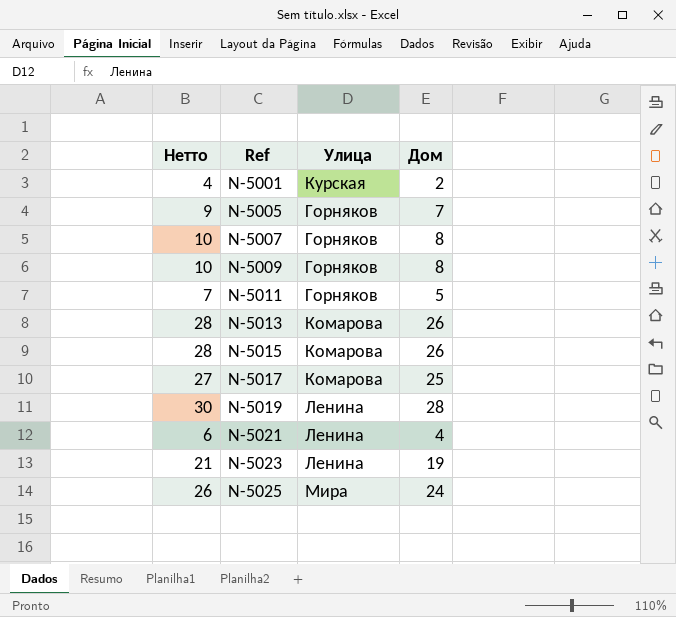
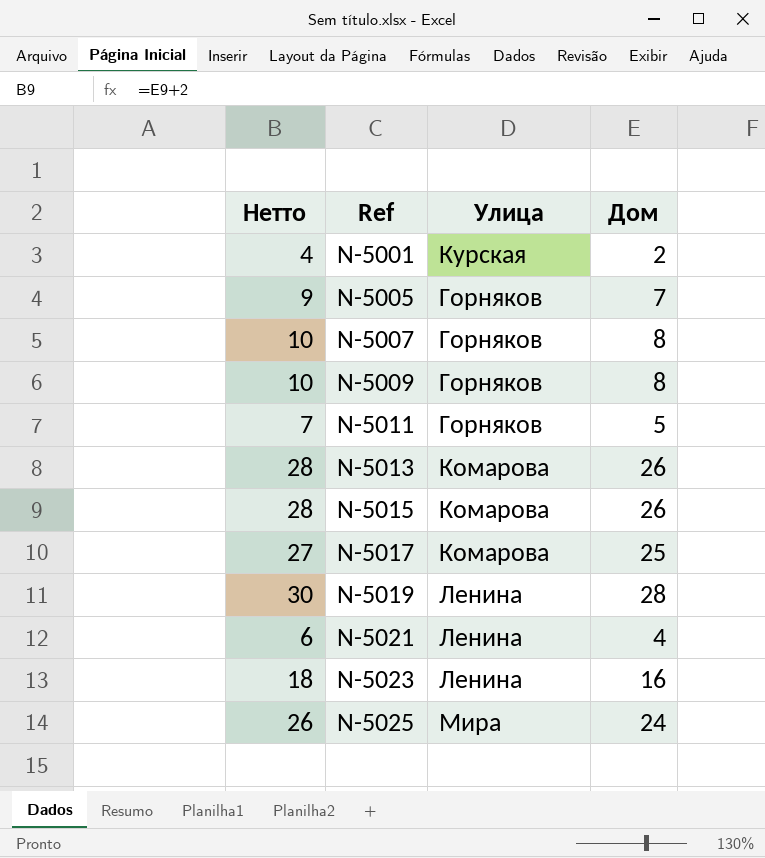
N-5023 | Нетто: 21 -> 18
N-5023 | Дом: 19 -> 16

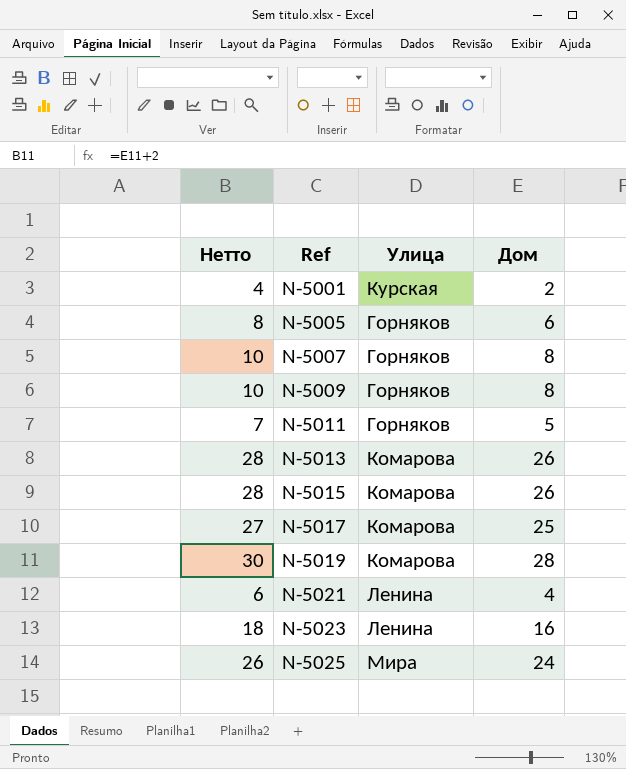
N-5005 | Нетто: 9 -> 8
N-5005 | Дом: 7 -> 6
N-5019 | Улица: Ленина -> Комарова

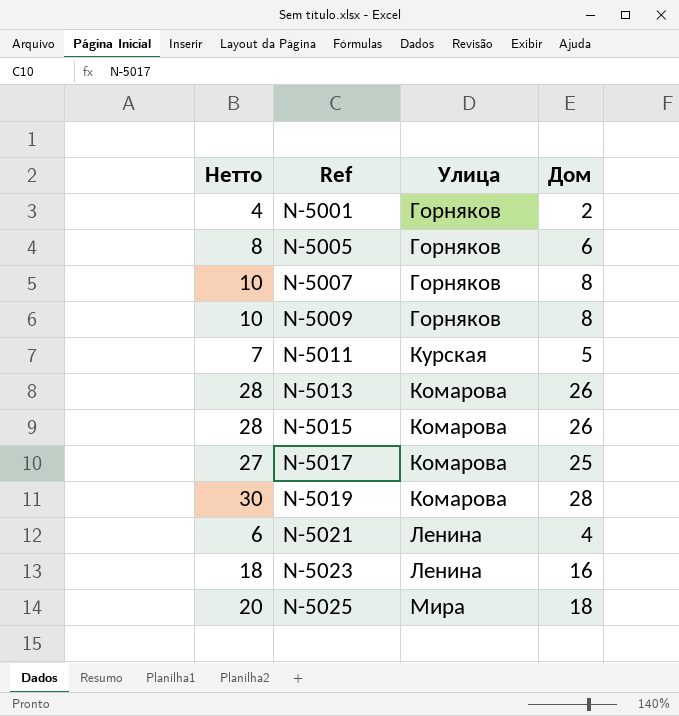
N-5001 | Улица: Курская -> Горняков
N-5011 | Улица: Горняков -> Курская
N-5025 | Нетто: 26 -> 20
N-5025 | Дом: 24 -> 18

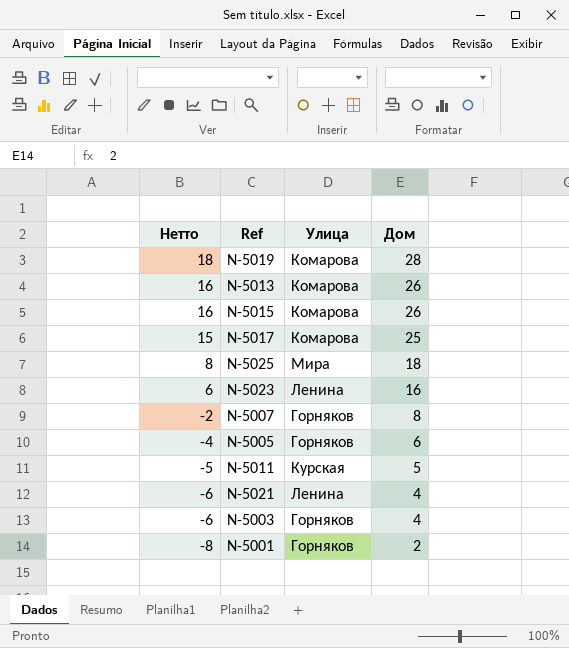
row order: Ref ascending -> Нетто descending
column Нетто | formula: [Дом] + 2 -> [Дом] - 10
row N-5009: 10 | Горняков | 8 -> none
row N-5003: none -> -6 | Горняков | 4

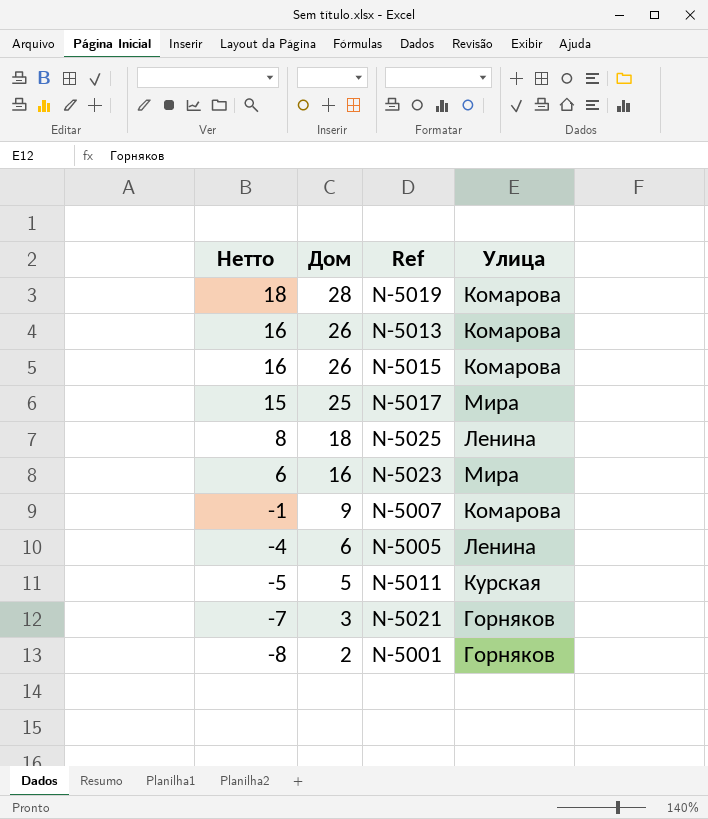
column Дом | position: 4 -> 2
row N-5003: -6 | Горняков | 4 -> none
N-5017 | Улица: Комарова -> Мира
N-5025 | Улица: Мира -> Ленина
N-5023 | Улица: Ленина -> Мира
N-5007 | Нетто: -2 -> -1
N-5007 | Дом: 8 -> 9
N-5007 | Улица: Горняков -> Комарова
N-5005 | Улица: Горняков -> Ленина
N-5021 | Нетто: -6 -> -7
N-5021 | Дом: 4 -> 3
N-5021 | Улица: Ленина -> Горняков

